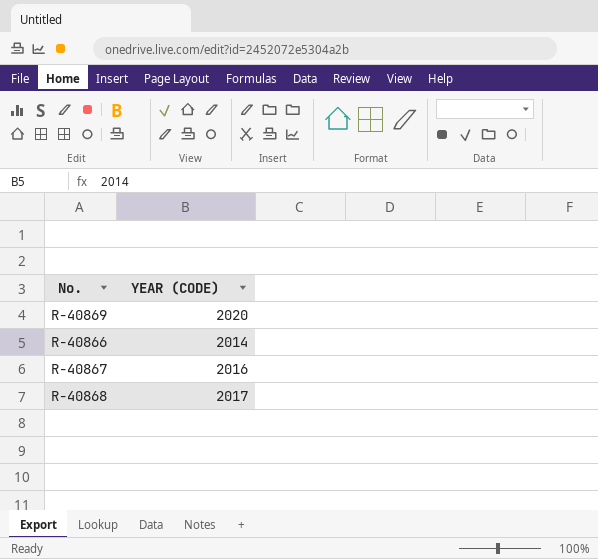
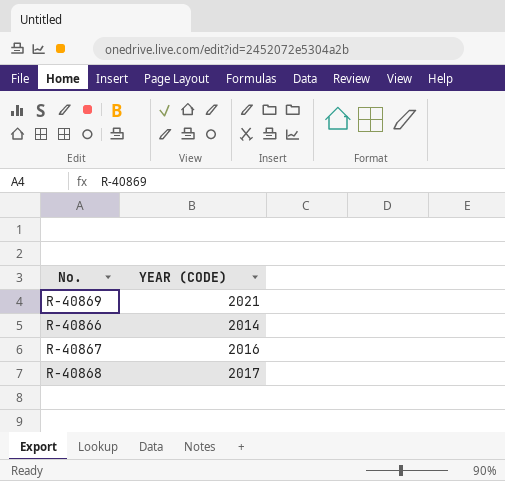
R-40869 | YEAR (CODE): 2020 -> 2021

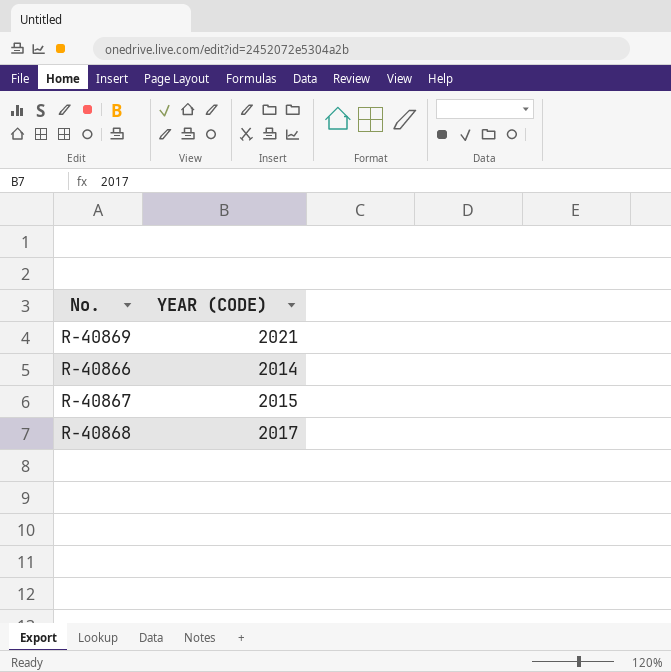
R-40867 | YEAR (CODE): 2016 -> 2015

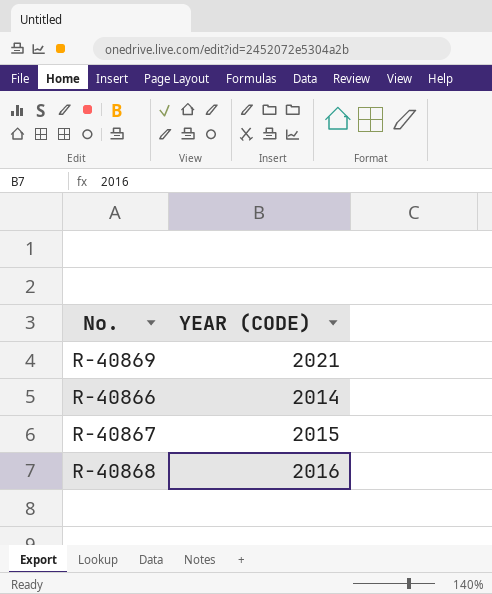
R-40868 | YEAR (CODE): 2017 -> 2016

